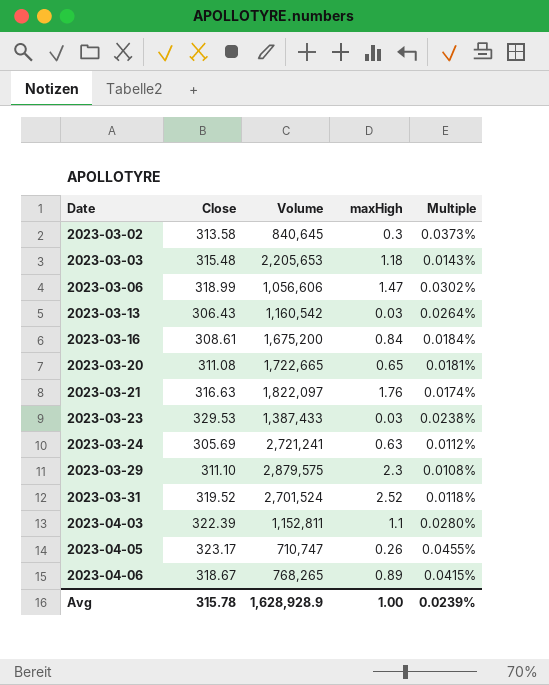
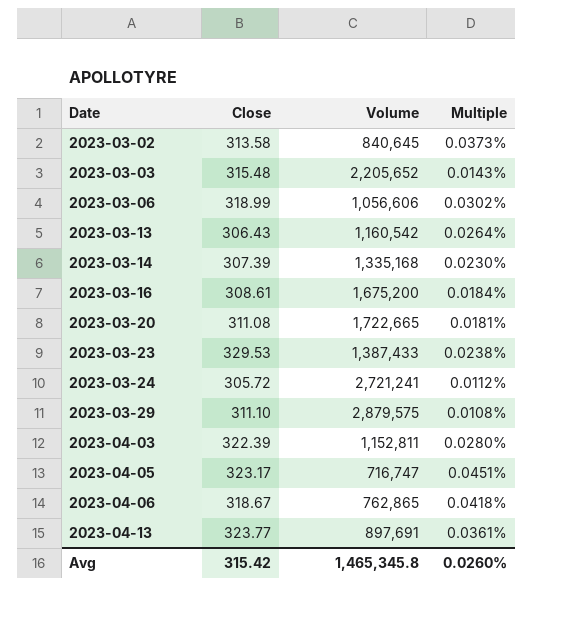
column maxHigh | position: 4 -> none
row 2023-03-21: 316.63 | 1,822,097 | 1.76 | 0.0174% -> none
row 2023-03-31: 319.52 | 2,701,524 | 2.52 | 0.0118% -> none
2023-03-03 | Volume: 2,205,653 -> 2,205,652
row 2023-03-14: none -> 307.39 | 1,335,168 | 0.0230%
2023-03-24 | Close: 305.69 -> 305.72
2023-04-05 | Volume: 710,747 -> 716,747
2023-04-05 | Multiple: 0.0455% -> 0.0451%
2023-04-06 | Volume: 768,265 -> 762,865
2023-04-06 | Multiple: 0.0415% -> 0.0418%
row 2023-04-13: none -> 323.77 | 897,691 | 0.0361%
Avg | Close: 315.78 -> 315.42
Avg | Volume: 1,628,928.9 -> 1,465,345.8
Avg | Multiple: 0.0239% -> 0.0260%

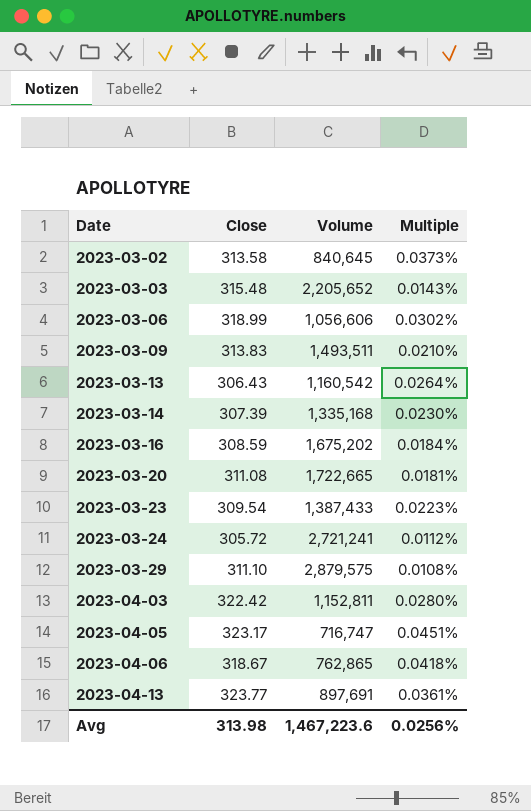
row 2023-03-09: none -> 313.83 | 1,493,511 | 0.0210%
2023-03-16 | Close: 308.61 -> 308.59
2023-03-16 | Volume: 1,675,200 -> 1,675,202
2023-03-23 | Close: 329.53 -> 309.54
2023-03-23 | Multiple: 0.0238% -> 0.0223%
2023-04-03 | Close: 322.39 -> 322.42
Avg | Close: 315.42 -> 313.98
Avg | Volume: 1,465,345.8 -> 1,467,223.6
Avg | Multiple: 0.0260% -> 0.0256%

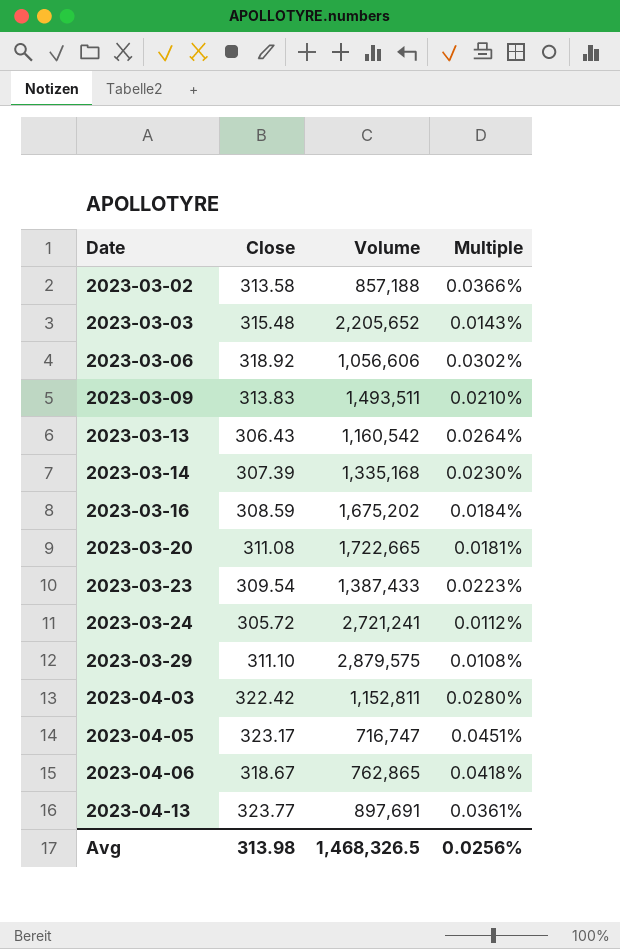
2023-03-02 | Volume: 840,645 -> 857,188
2023-03-02 | Multiple: 0.0373% -> 0.0366%
2023-03-06 | Close: 318.99 -> 318.92
Avg | Volume: 1,467,223.6 -> 1,468,326.5

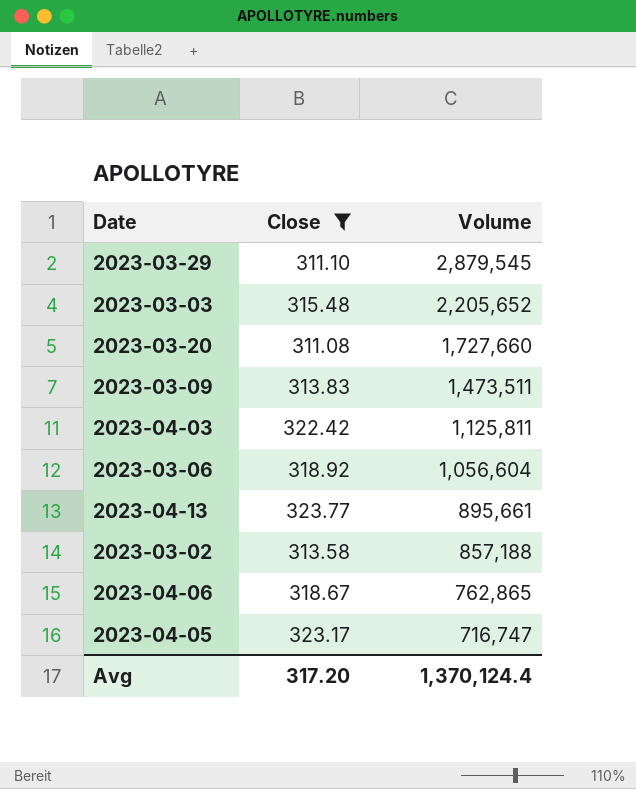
filter: none -> Close >= 311.08
row order: Date ascending -> Volume descending
column Multiple | formula: [Close] / [Volume] -> none
2023-03-29 | Volume: 2,879,575 -> 2,879,545
2023-03-20 | Volume: 1,722,665 -> 1,727,660
2023-03-09 | Volume: 1,493,511 -> 1,473,511
2023-04-03 | Volume: 1,152,811 -> 1,125,811
2023-03-06 | Volume: 1,056,606 -> 1,056,604
2023-04-13 | Volume: 897,691 -> 895,661
Avg | Close: 313.98 -> 317.20
Avg | Volume: 1,468,326.5 -> 1,370,124.4

